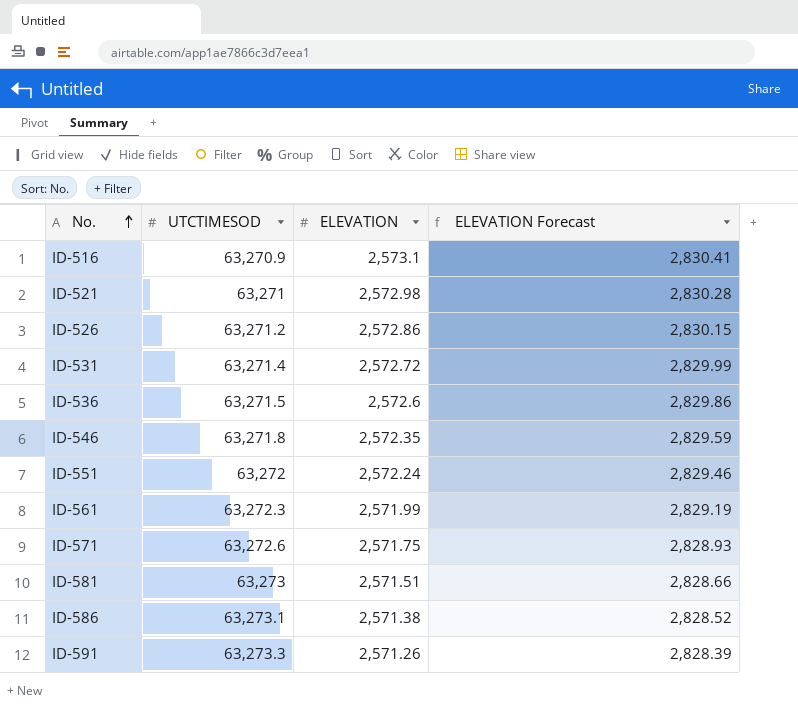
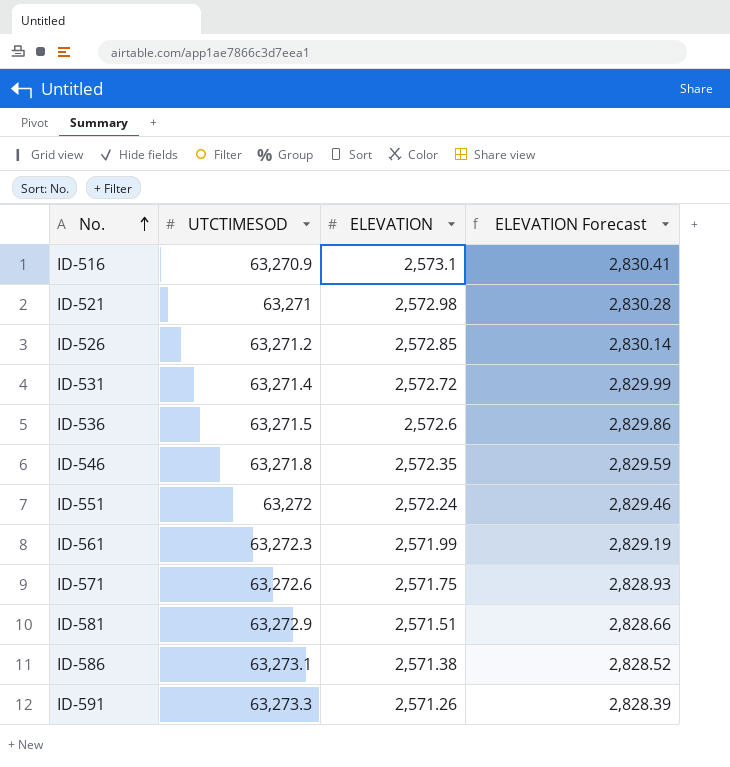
ID-526 | ELEVATION: 2,572.86 -> 2,572.85
ID-526 | ELEVATION Forecast: 2,830.15 -> 2,830.14
ID-581 | UTCTIMESOD: 63,273 -> 63,272.9

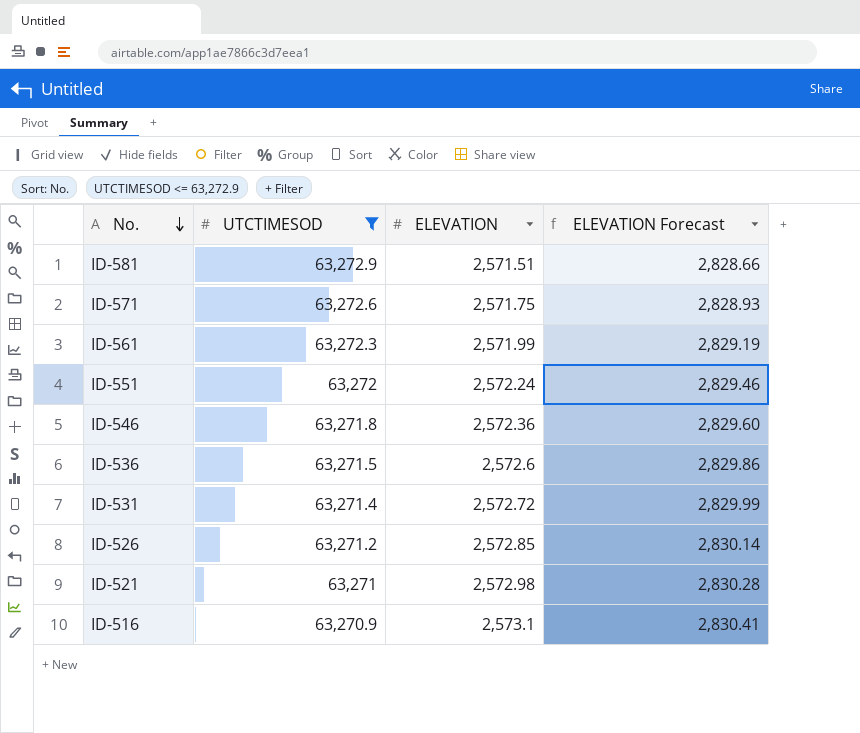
filter: none -> UTCTIMESOD <= 63,272.9
row order: No. ascending -> No. descending
ID-546 | ELEVATION: 2,572.35 -> 2,572.36
ID-546 | ELEVATION Forecast: 2,829.59 -> 2,829.60

